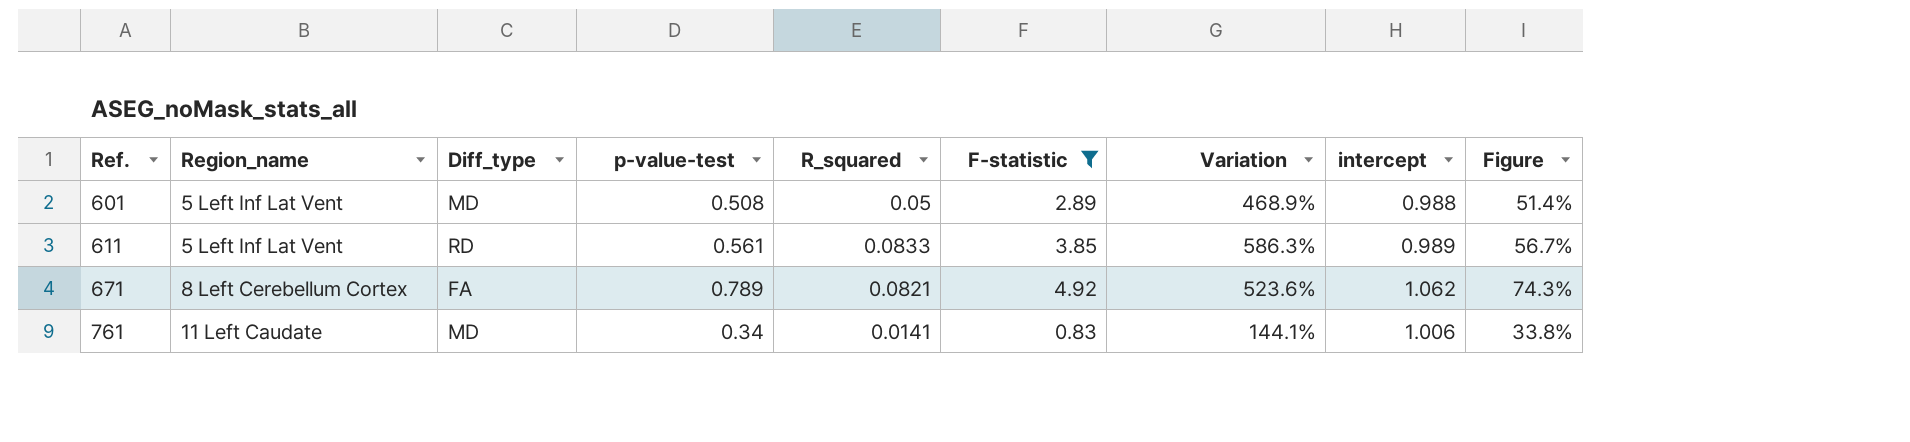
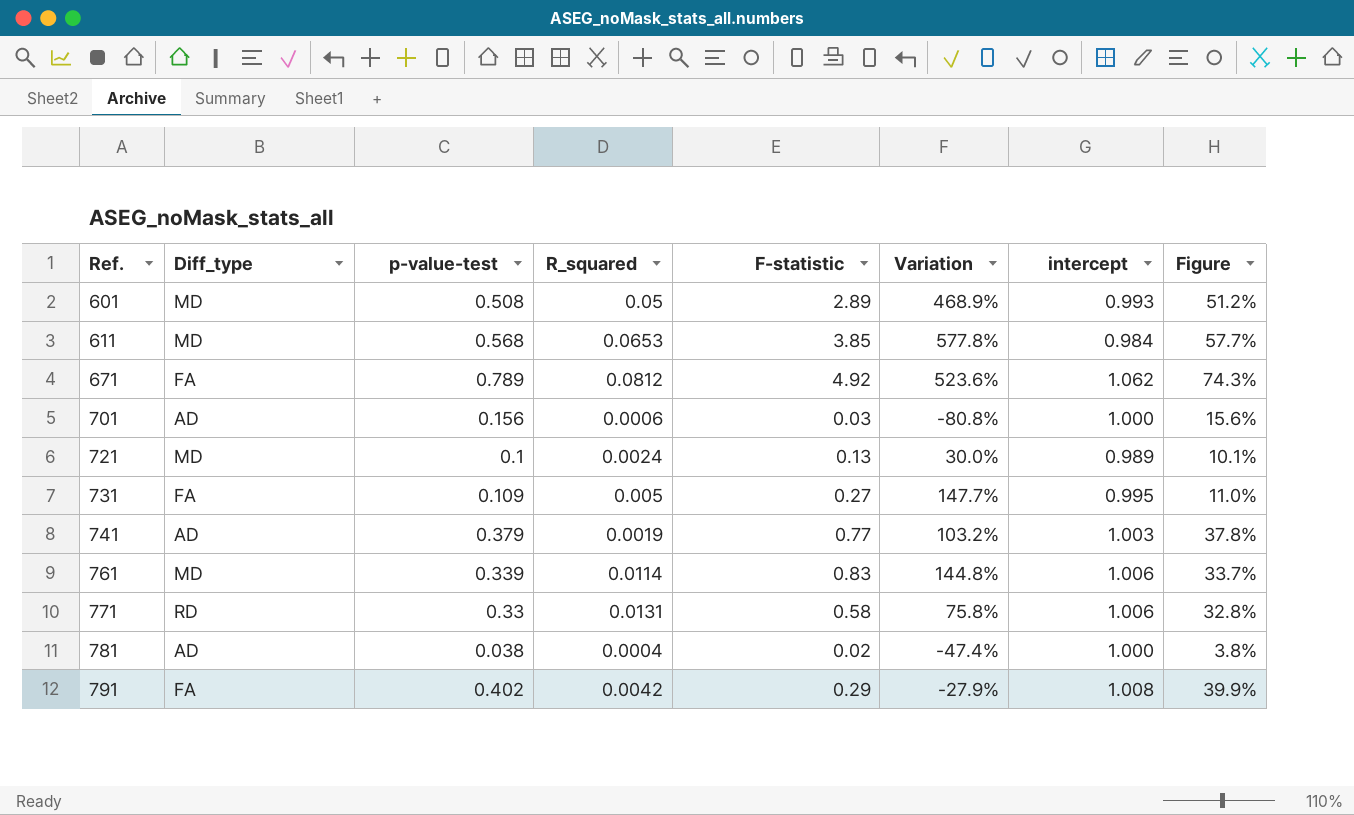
filter: F-statistic >= 0.83 -> none
column Region_name | position: 2 -> none
601 | intercept: 0.988 -> 0.993
601 | Figure: 51.4% -> 51.2%
611 | Diff_type: RD -> MD
611 | p-value-test: 0.561 -> 0.568
611 | R_squared: 0.0833 -> 0.0653
611 | Variation: 586.3% -> 577.8%
611 | intercept: 0.989 -> 0.984
611 | Figure: 56.7% -> 57.7%
671 | R_squared: 0.0821 -> 0.0812
761 | p-value-test: 0.34 -> 0.339
761 | R_squared: 0.0141 -> 0.0114
761 | Variation: 144.1% -> 144.8%
761 | Figure: 33.8% -> 33.7%

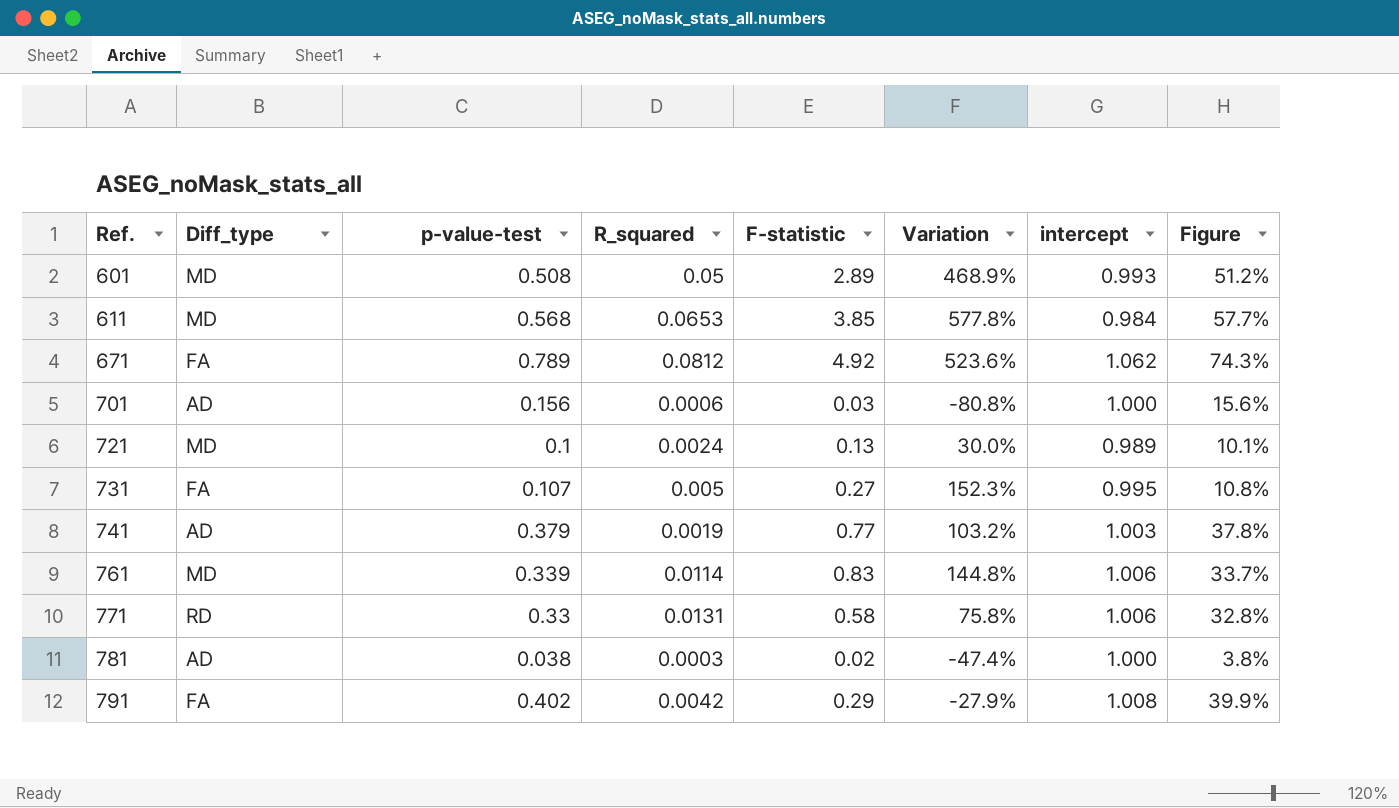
731 | p-value-test: 0.109 -> 0.107
731 | Variation: 147.7% -> 152.3%
731 | Figure: 11.0% -> 10.8%
781 | R_squared: 0.0004 -> 0.0003

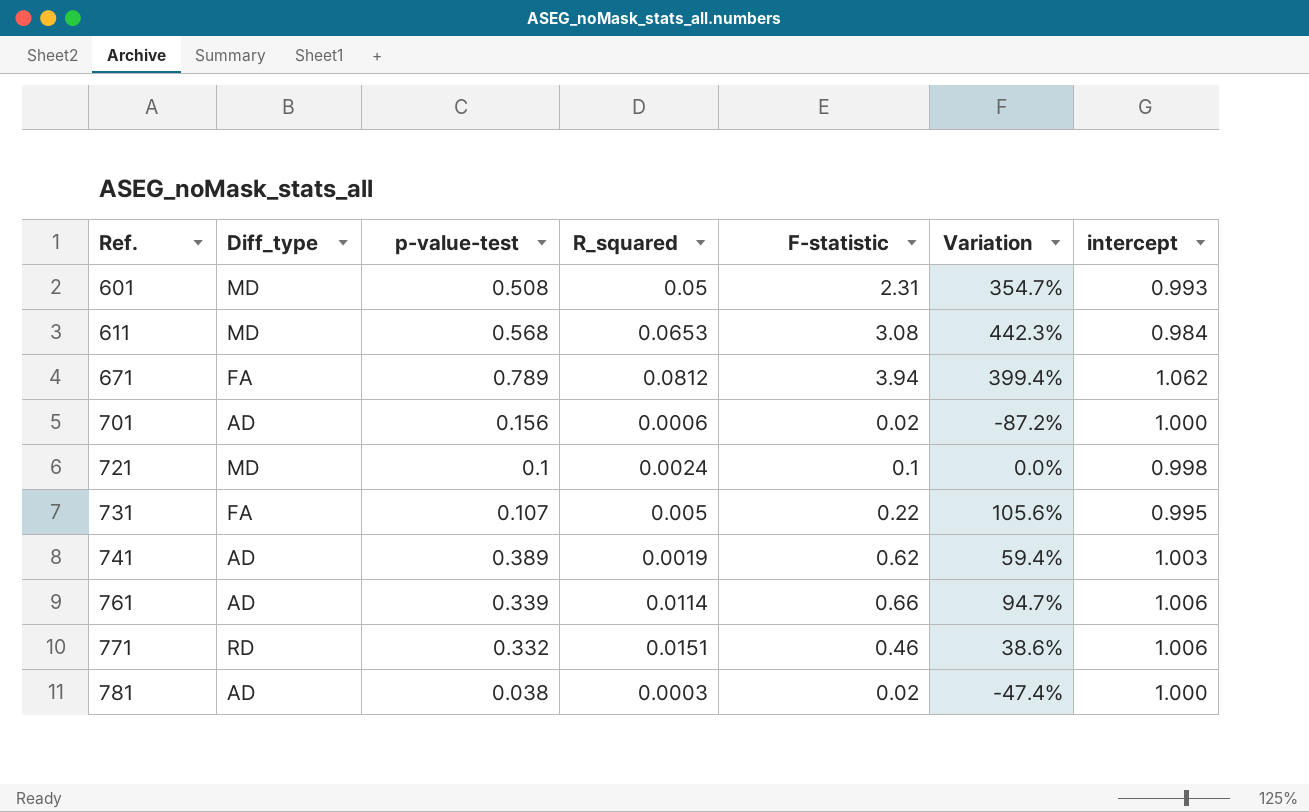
column Figure | formula: [p-value-test] / [intercept] -> none
row 791: FA | 0.402 | 0.0042 | 0.29 | -27.9% | 1.008 | 39.9% -> none
601 | F-statistic: 2.89 -> 2.31
601 | Variation: 468.9% -> 354.7%
611 | F-statistic: 3.85 -> 3.08
611 | Variation: 577.8% -> 442.3%
671 | F-statistic: 4.92 -> 3.94
671 | Variation: 523.6% -> 399.4%
701 | F-statistic: 0.03 -> 0.02
701 | Variation: -80.8% -> -87.2%
721 | F-statistic: 0.13 -> 0.1
721 | Variation: 30.0% -> 0.0%
721 | intercept: 0.989 -> 0.998
731 | F-statistic: 0.27 -> 0.22
731 | Variation: 152.3% -> 105.6%
741 | p-value-test: 0.379 -> 0.389
741 | F-statistic: 0.77 -> 0.62
741 | Variation: 103.2% -> 59.4%
761 | Diff_type: MD -> AD
761 | F-statistic: 0.83 -> 0.66
761 | Variation: 144.8% -> 94.7%
771 | p-value-test: 0.33 -> 0.332
771 | R_squared: 0.0131 -> 0.0151
771 | F-statistic: 0.58 -> 0.46
771 | Variation: 75.8% -> 38.6%

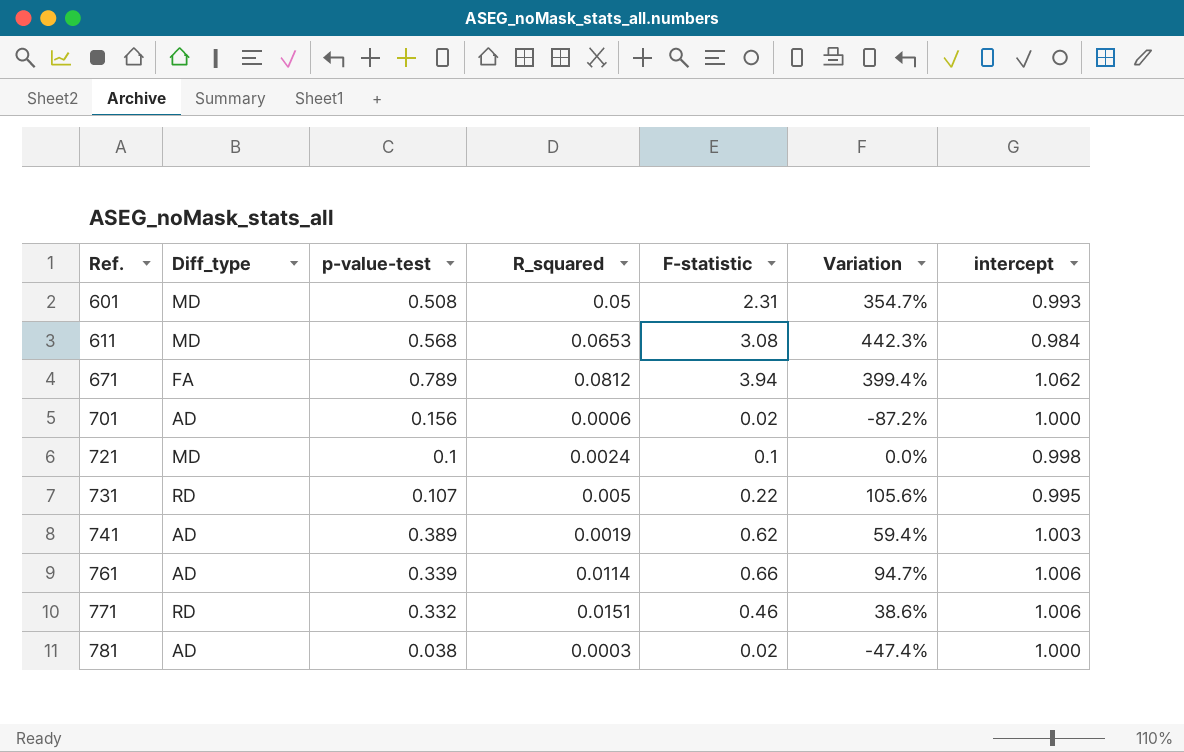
731 | Diff_type: FA -> RD

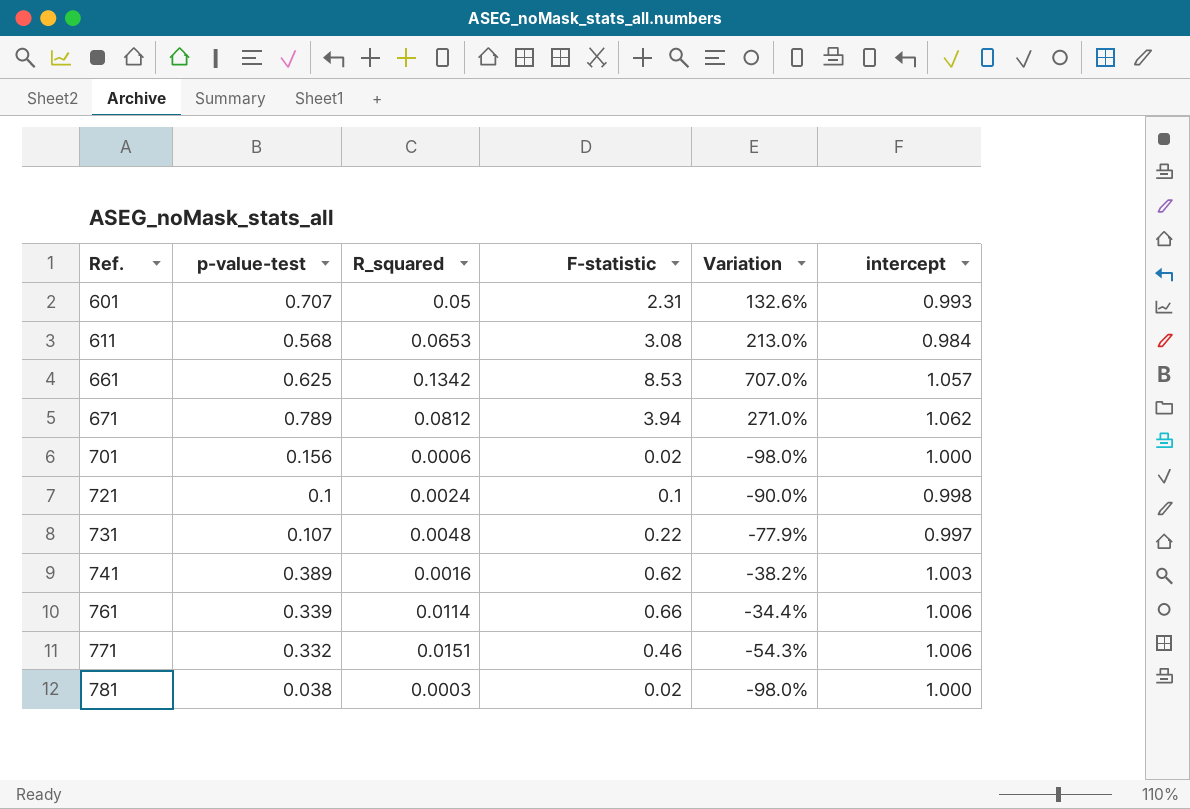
column Diff_type | position: 2 -> none
column Variation | formula: ([F-statistic] - [p-value-test]) / [p-value-test] -> ([F-statistic] - [intercept]) / [intercept]
601 | p-value-test: 0.508 -> 0.707
row 661: none -> 0.625 | 0.1342 | 8.53 | 707.0% | 1.057
731 | R_squared: 0.005 -> 0.0048
731 | intercept: 0.995 -> 0.997
741 | R_squared: 0.0019 -> 0.0016

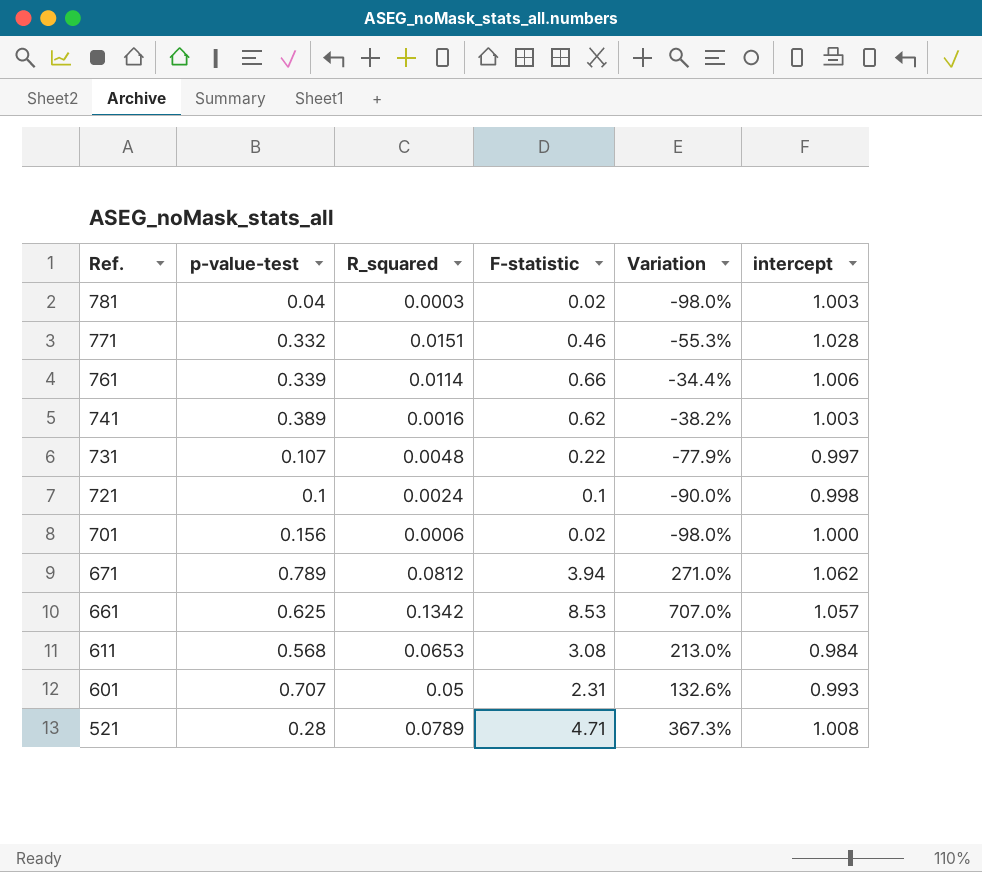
row order: Ref. ascending -> Ref. descending
781 | p-value-test: 0.038 -> 0.04
781 | intercept: 1.000 -> 1.003
771 | Variation: -54.3% -> -55.3%
771 | intercept: 1.006 -> 1.028
row 521: none -> 0.28 | 0.0789 | 4.71 | 367.3% | 1.008

